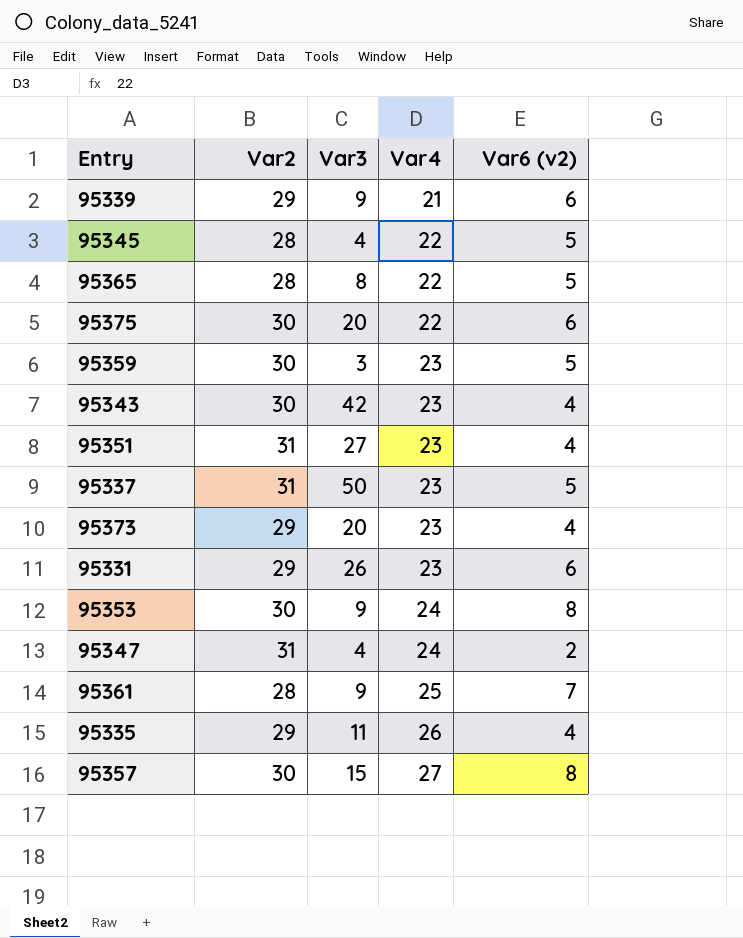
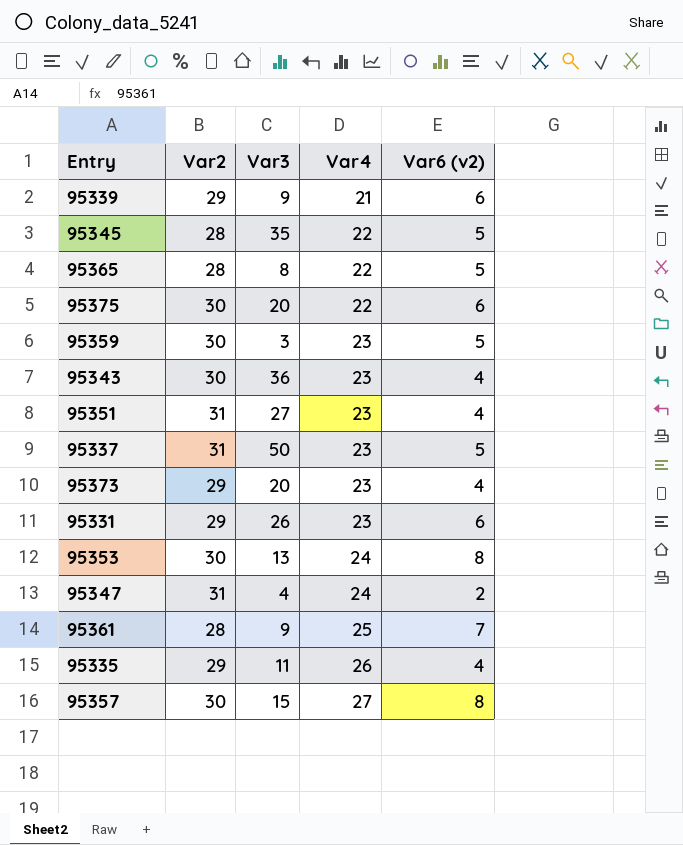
95345 | Var3: 4 -> 35
95343 | Var3: 42 -> 36
95353 | Var3: 9 -> 13

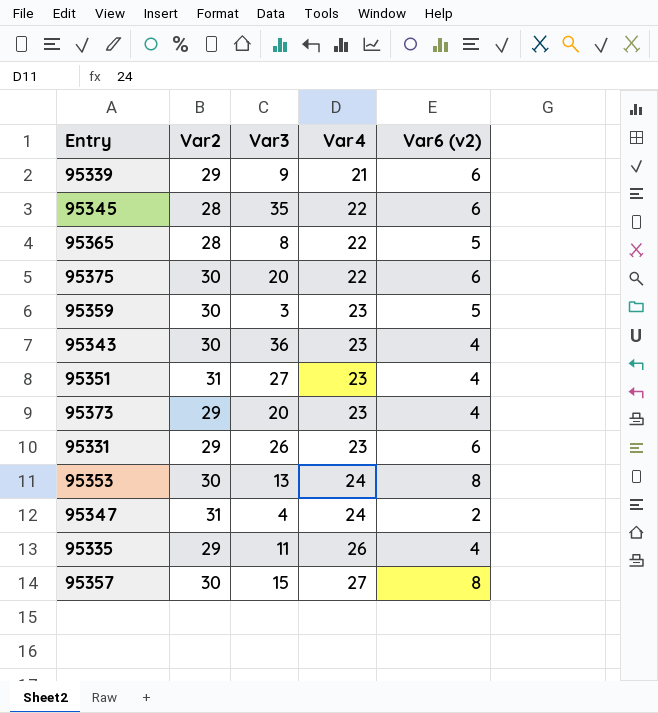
row 95337: 31 | 50 | 23 | 5 -> none
row 95361: 28 | 9 | 25 | 7 -> none
95345 | Var6 (v2): 5 -> 6

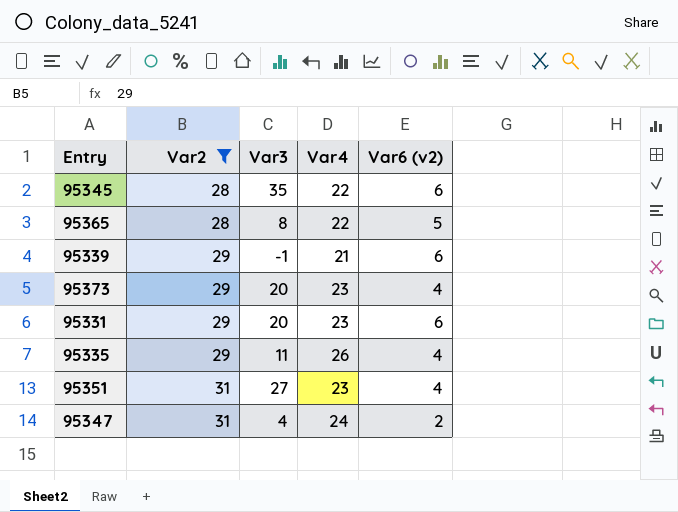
filter: none -> Var2 != 30
row order: Var4 ascending -> Var2 ascending
95339 | Var3: 9 -> -1
95331 | Var3: 26 -> 20

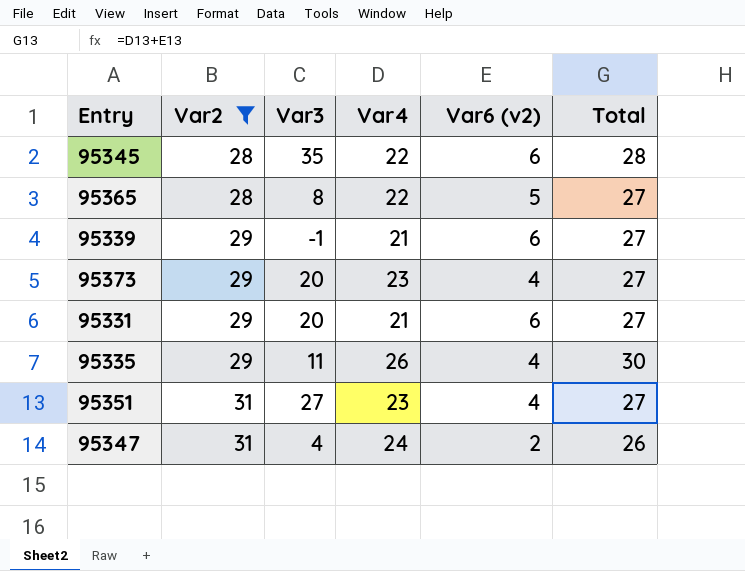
column Total | formula: none -> [Var4] + [Var6 (v2)]
95331 | Var4: 23 -> 21

